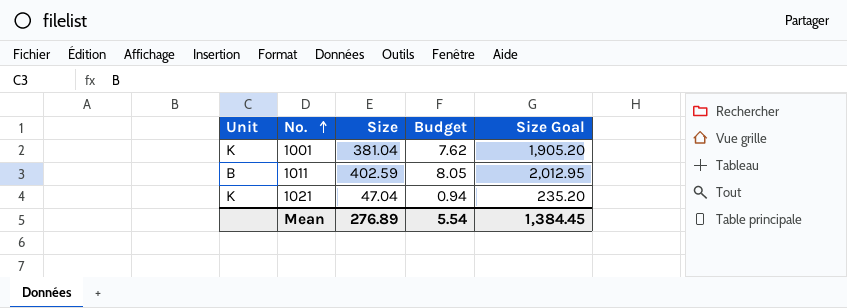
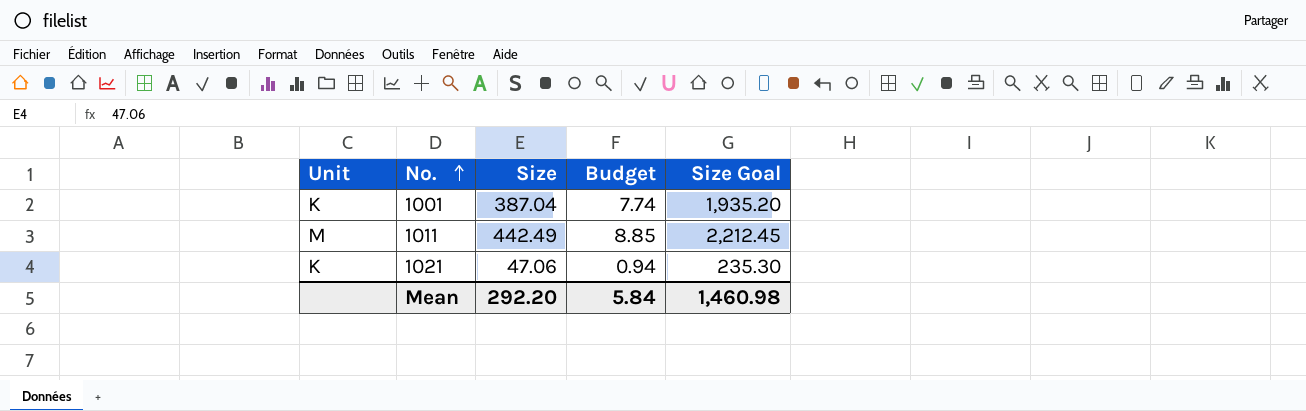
1001 | Size: 381.04 -> 387.04
1001 | Budget: 7.62 -> 7.74
1001 | Size Goal: 1,905.20 -> 1,935.20
1011 | Unit: B -> M
1011 | Size: 402.59 -> 442.49
1011 | Budget: 8.05 -> 8.85
1011 | Size Goal: 2,012.95 -> 2,212.45
1021 | Size: 47.04 -> 47.06
1021 | Size Goal: 235.20 -> 235.30
Mean | Size: 276.89 -> 292.20
Mean | Budget: 5.54 -> 5.84
Mean | Size Goal: 1,384.45 -> 1,460.98

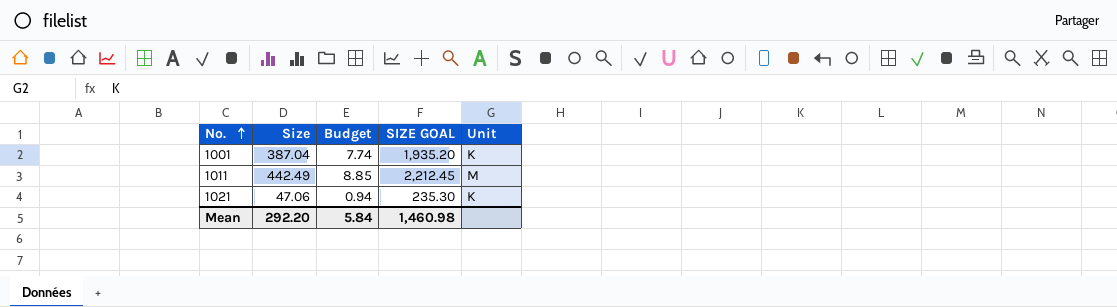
column name: Size Goal -> SIZE GOAL
column Unit | position: 1 -> 5

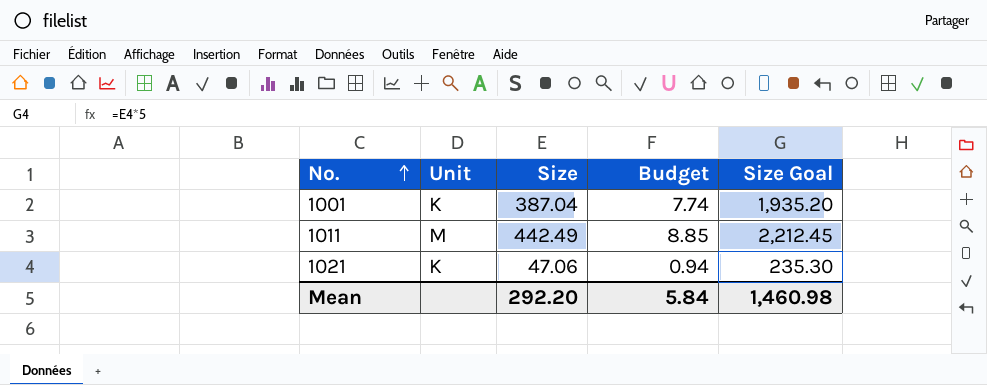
column Unit | position: 5 -> 2
column name: SIZE GOAL -> Size Goal

